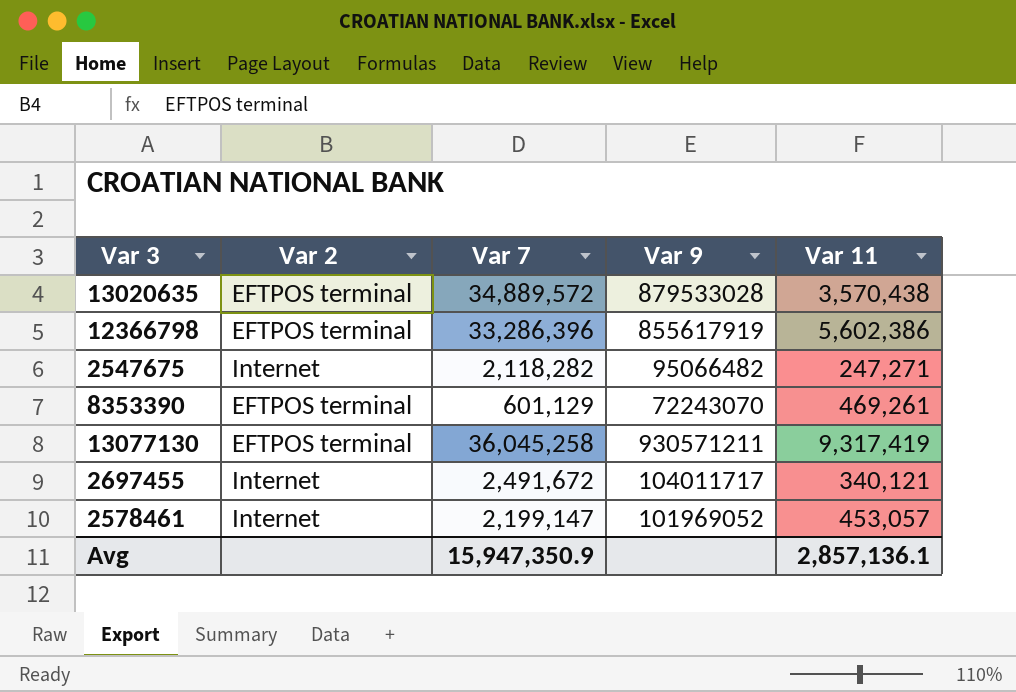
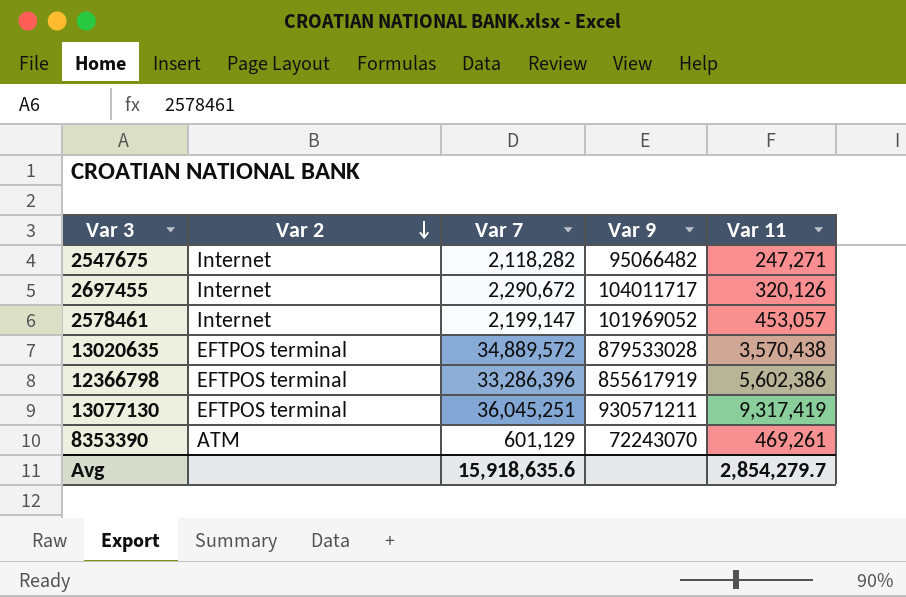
row order: none -> Var 2 descending
2697455 | Var 7: 2,491,672 -> 2,290,672
2697455 | Var 11: 340,121 -> 320,126
13077130 | Var 7: 36,045,258 -> 36,045,251
8353390 | Var 2: EFTPOS terminal -> ATM
Avg | Var 7: 15,947,350.9 -> 15,918,635.6
Avg | Var 11: 2,857,136.1 -> 2,854,279.7

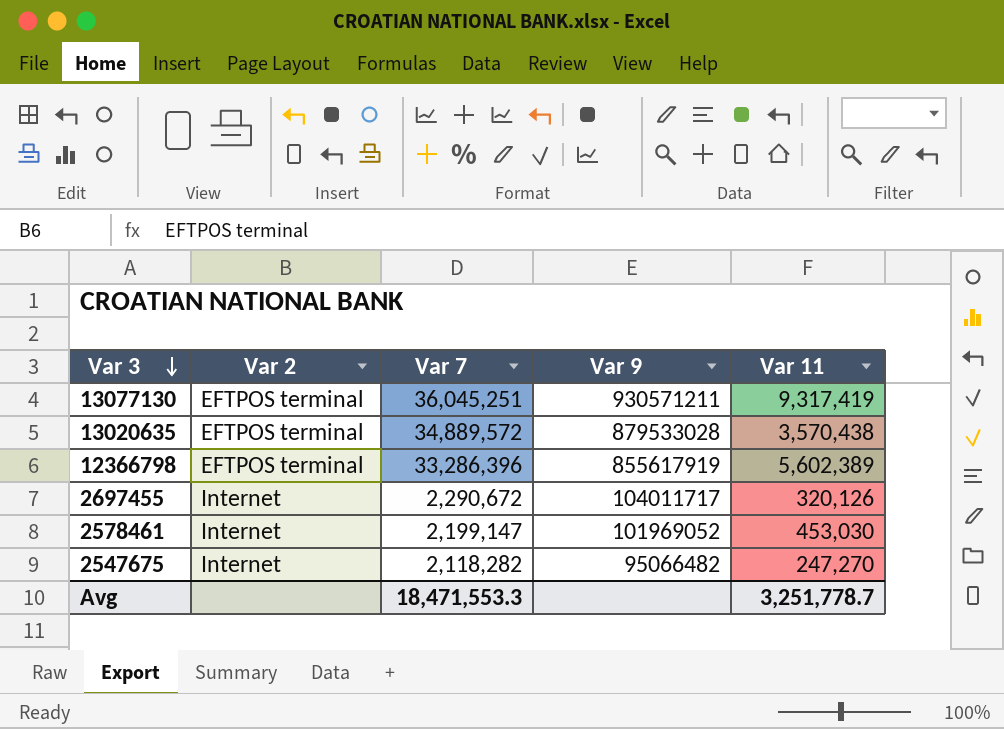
row order: Var 2 descending -> Var 3 descending
row 8353390: ATM | 601,129 | 72243070 | 469,261 -> none
12366798 | Var 11: 5,602,386 -> 5,602,389
2578461 | Var 11: 453,057 -> 453,030
2547675 | Var 11: 247,271 -> 247,270
Avg | Var 7: 15,918,635.6 -> 18,471,553.3
Avg | Var 11: 2,854,279.7 -> 3,251,778.7

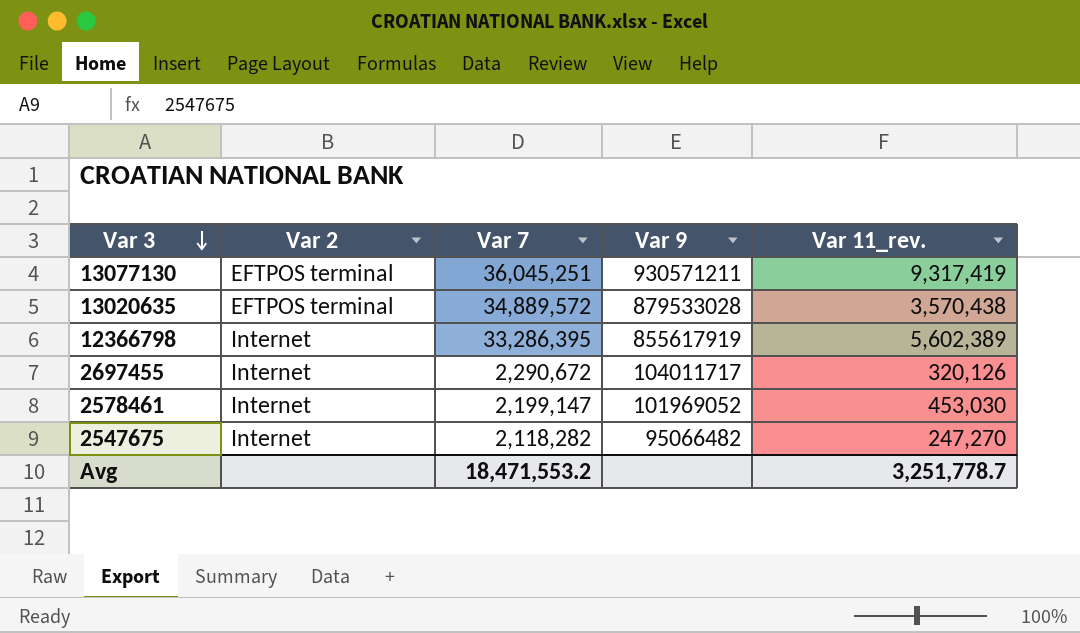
column name: Var 11 -> Var 11_rev.
12366798 | Var 2: EFTPOS terminal -> Internet
12366798 | Var 7: 33,286,396 -> 33,286,395
Avg | Var 7: 18,471,553.3 -> 18,471,553.2

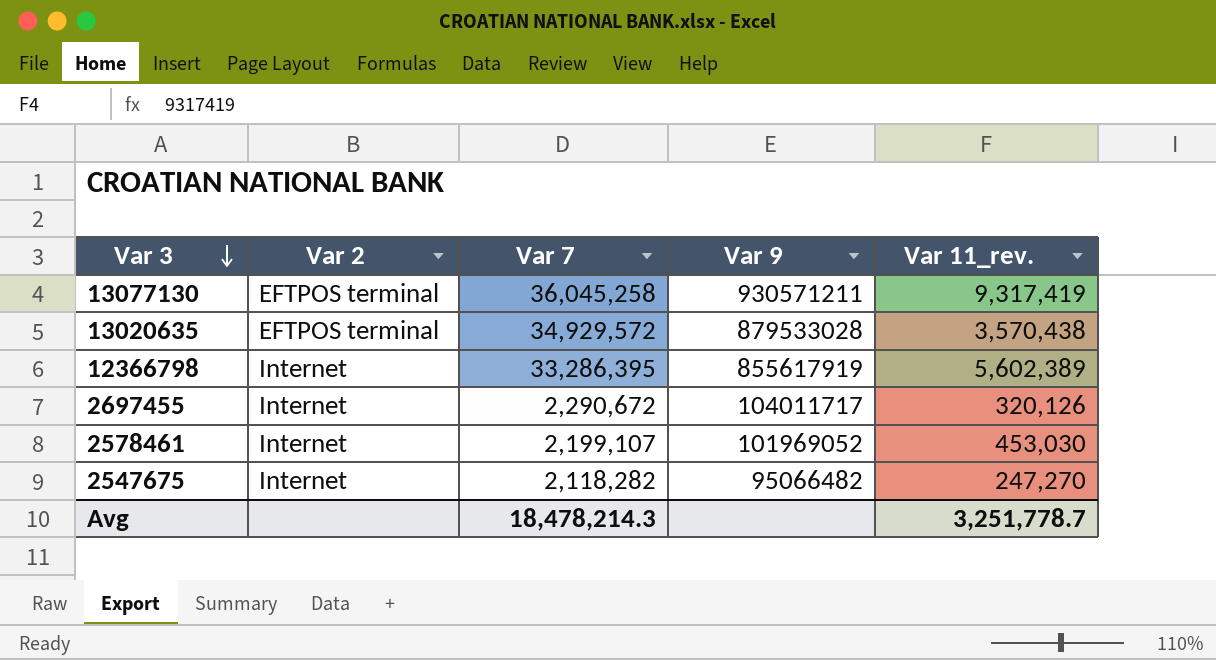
13077130 | Var 7: 36,045,251 -> 36,045,258
13020635 | Var 7: 34,889,572 -> 34,929,572
2578461 | Var 7: 2,199,147 -> 2,199,107
Avg | Var 7: 18,471,553.2 -> 18,478,214.3

